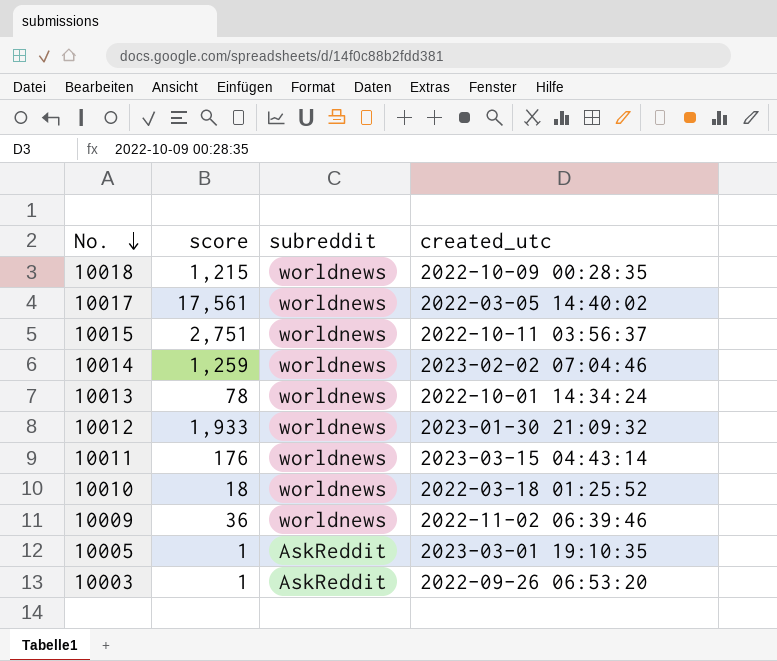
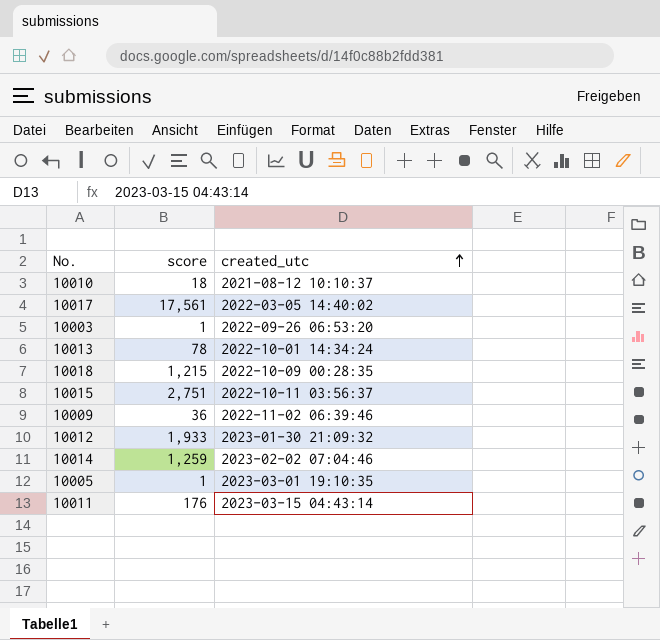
row order: No. descending -> created_utc ascending
column subreddit | position: 3 -> none
10010 | created_utc: 2022-03-18 01:25:52 -> 2021-08-12 10:10:37

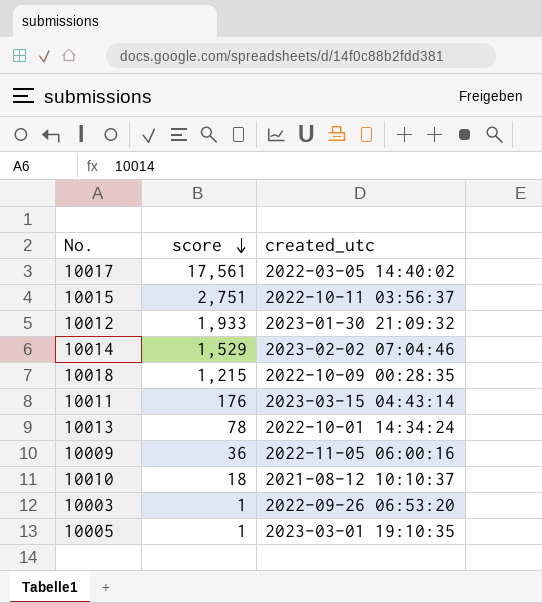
row order: created_utc ascending -> score descending
10014 | score: 1,259 -> 1,529
10009 | created_utc: 2022-11-02 06:39:46 -> 2022-11-05 06:00:16

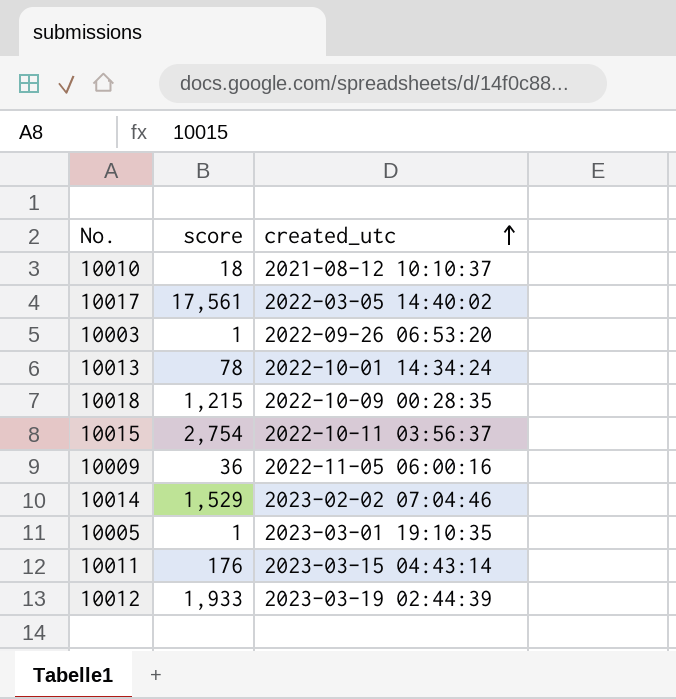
row order: score descending -> created_utc ascending
10015 | score: 2,751 -> 2,754
10012 | created_utc: 2023-01-30 21:09:32 -> 2023-03-19 02:44:39

